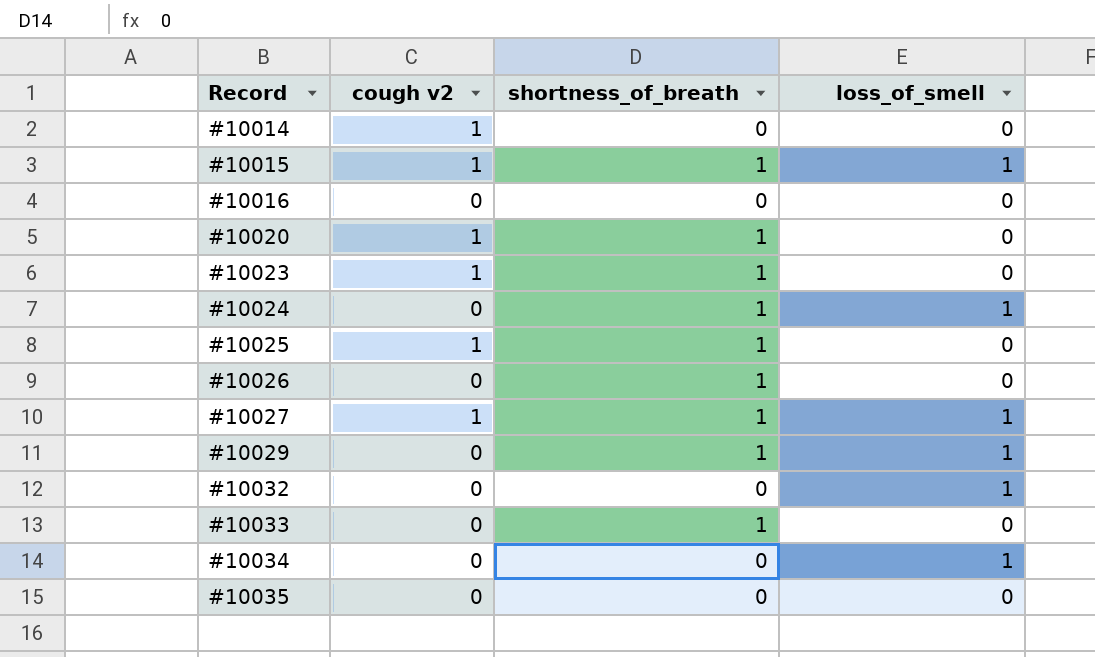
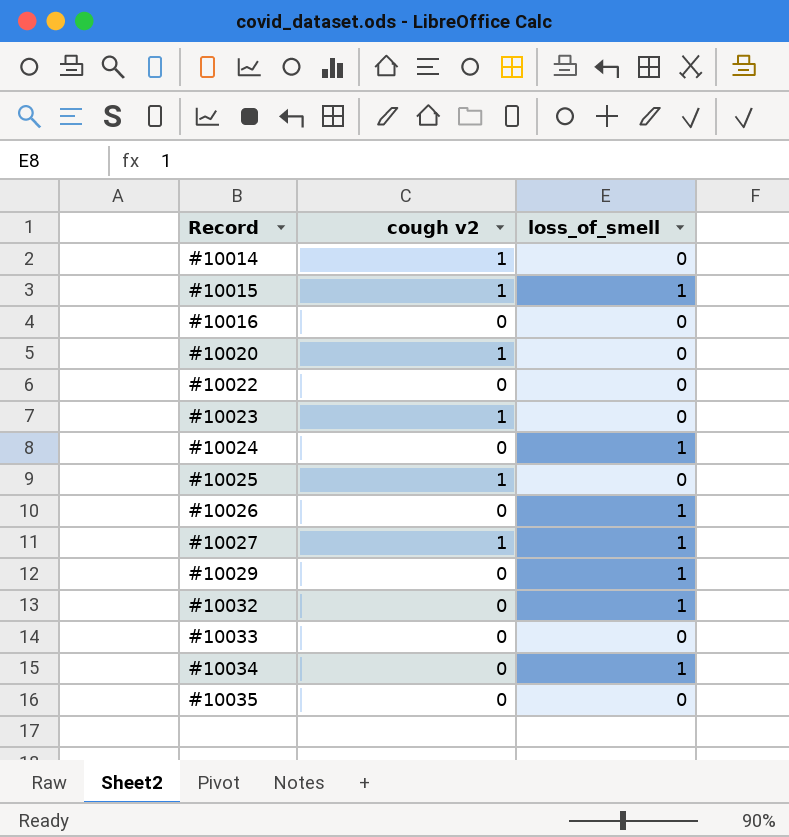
column shortness_of_breath | position: 3 -> none
row #10022: none -> 0 | 0
#10026 | loss_of_smell: 0 -> 1

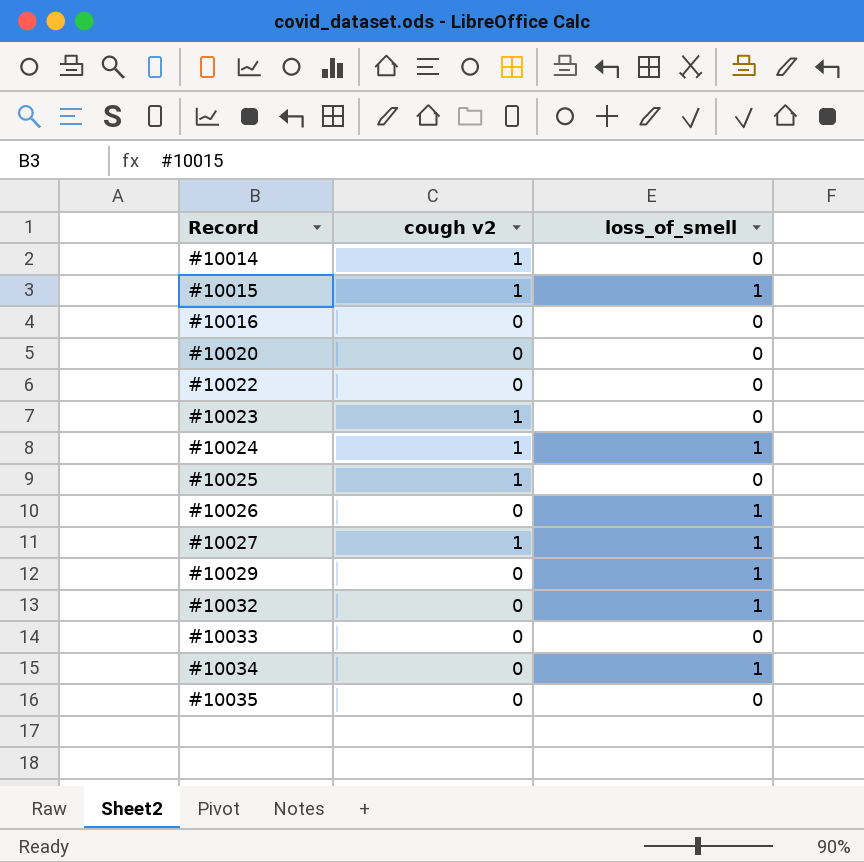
#10020 | cough v2: 1 -> 0
#10024 | cough v2: 0 -> 1

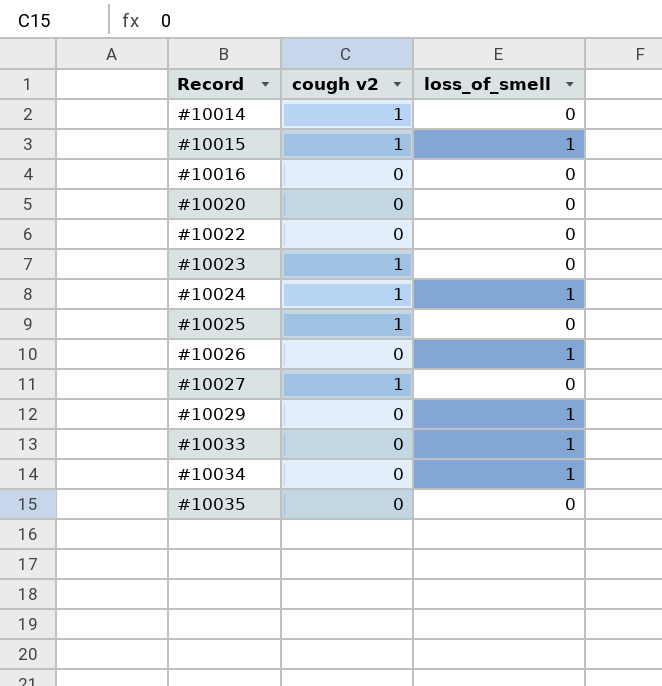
row #10032: 0 | 1 -> none
#10027 | loss_of_smell: 1 -> 0
#10033 | loss_of_smell: 0 -> 1

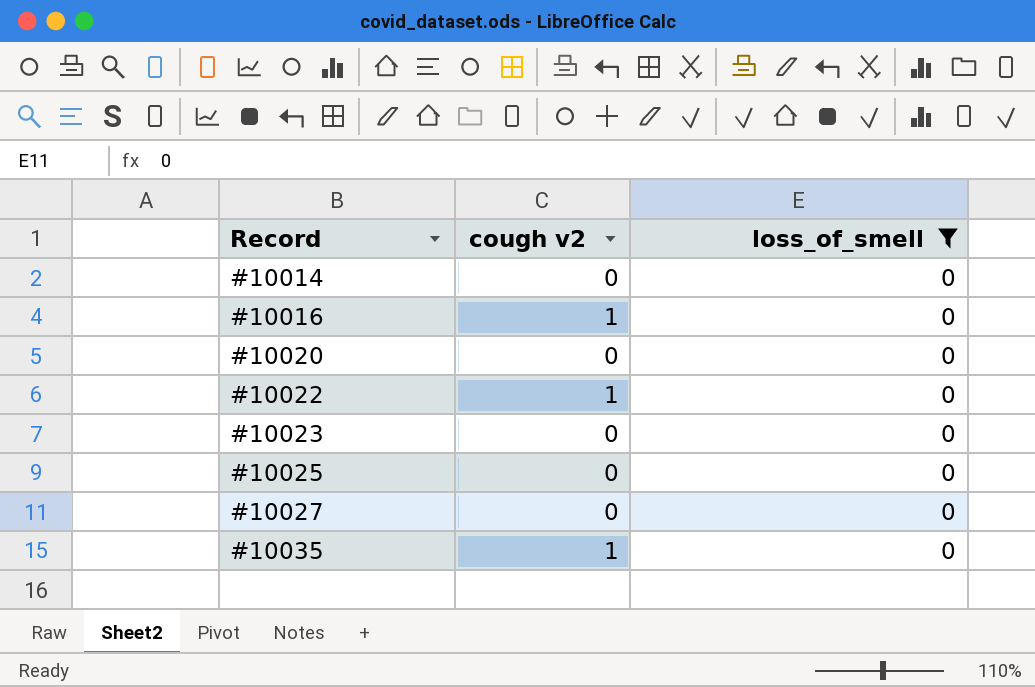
filter: none -> loss_of_smell = 0
#10014 | cough v2: 1 -> 0
#10016 | cough v2: 0 -> 1
#10022 | cough v2: 0 -> 1
#10023 | cough v2: 1 -> 0
#10025 | cough v2: 1 -> 0
#10027 | cough v2: 1 -> 0
#10035 | cough v2: 0 -> 1

